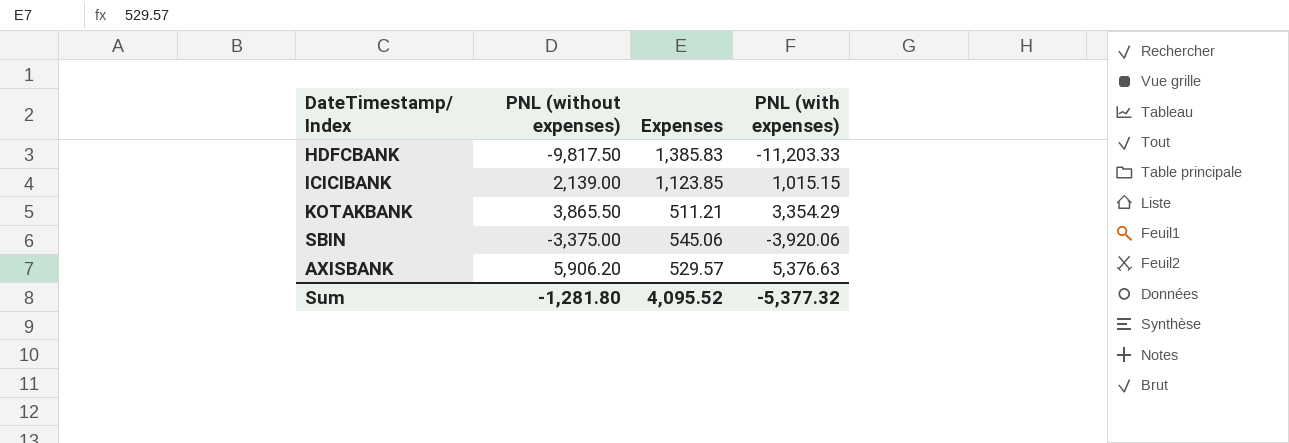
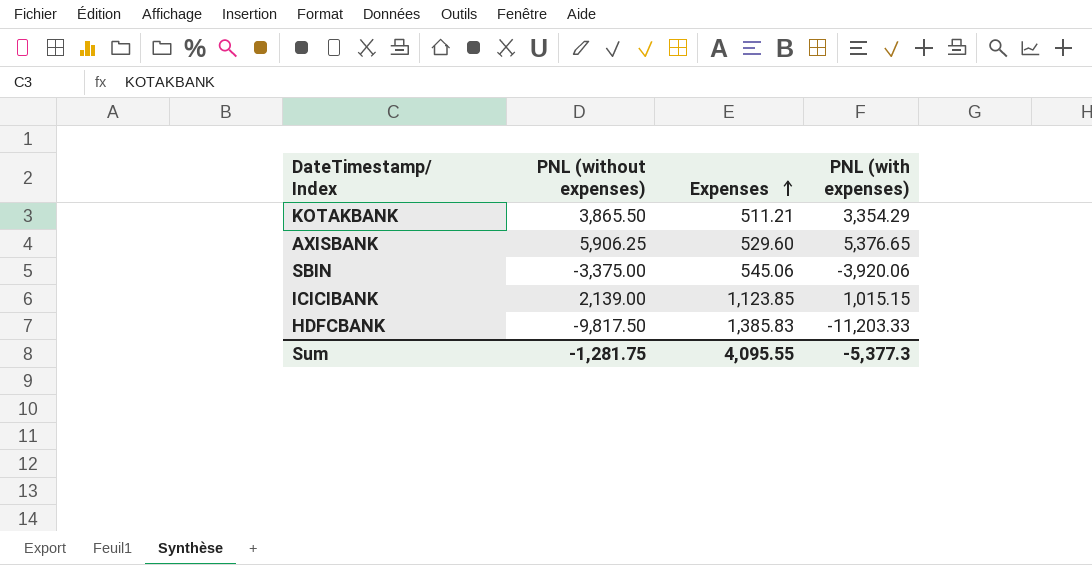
row order: none -> Expenses ascending
AXISBANK | PNL (without expenses): 5,906.20 -> 5,906.25
AXISBANK | Expenses: 529.57 -> 529.60
AXISBANK | PNL (with expenses): 5,376.63 -> 5,376.65
Sum | PNL (without expenses): -1,281.80 -> -1,281.75
Sum | Expenses: 4,095.52 -> 4,095.55
Sum | PNL (with expenses): -5,377.32 -> -5,377.3

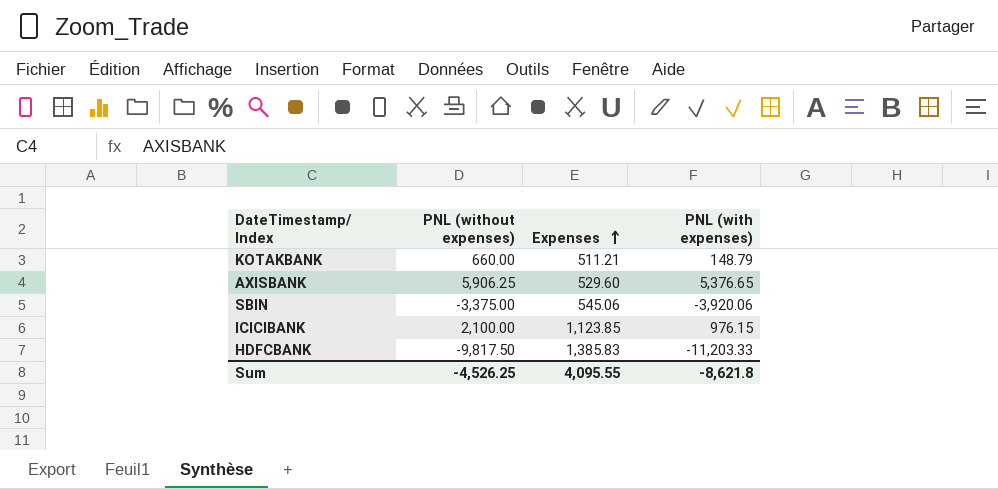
KOTAKBANK | PNL (without expenses): 3,865.50 -> 660.00
KOTAKBANK | PNL (with expenses): 3,354.29 -> 148.79
ICICIBANK | PNL (without expenses): 2,139.00 -> 2,100.00
ICICIBANK | PNL (with expenses): 1,015.15 -> 976.15
Sum | PNL (without expenses): -1,281.75 -> -4,526.25
Sum | PNL (with expenses): -5,377.3 -> -8,621.8

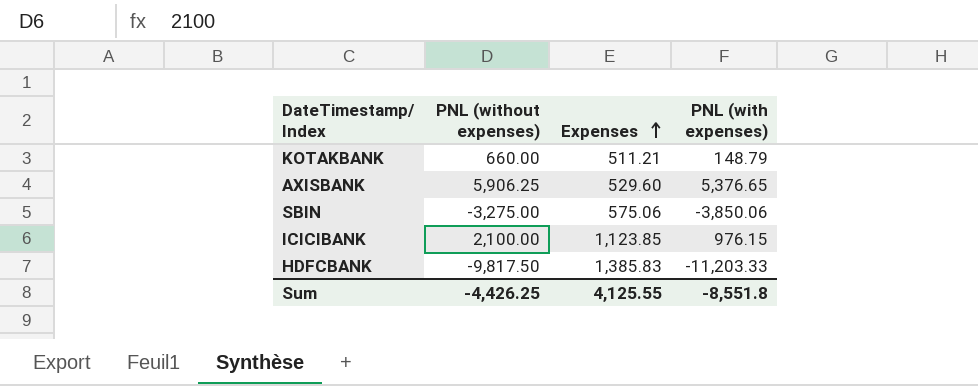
SBIN | PNL (without expenses): -3,375.00 -> -3,275.00
SBIN | Expenses: 545.06 -> 575.06
SBIN | PNL (with expenses): -3,920.06 -> -3,850.06
Sum | PNL (without expenses): -4,526.25 -> -4,426.25
Sum | Expenses: 4,095.55 -> 4,125.55
Sum | PNL (with expenses): -8,621.8 -> -8,551.8

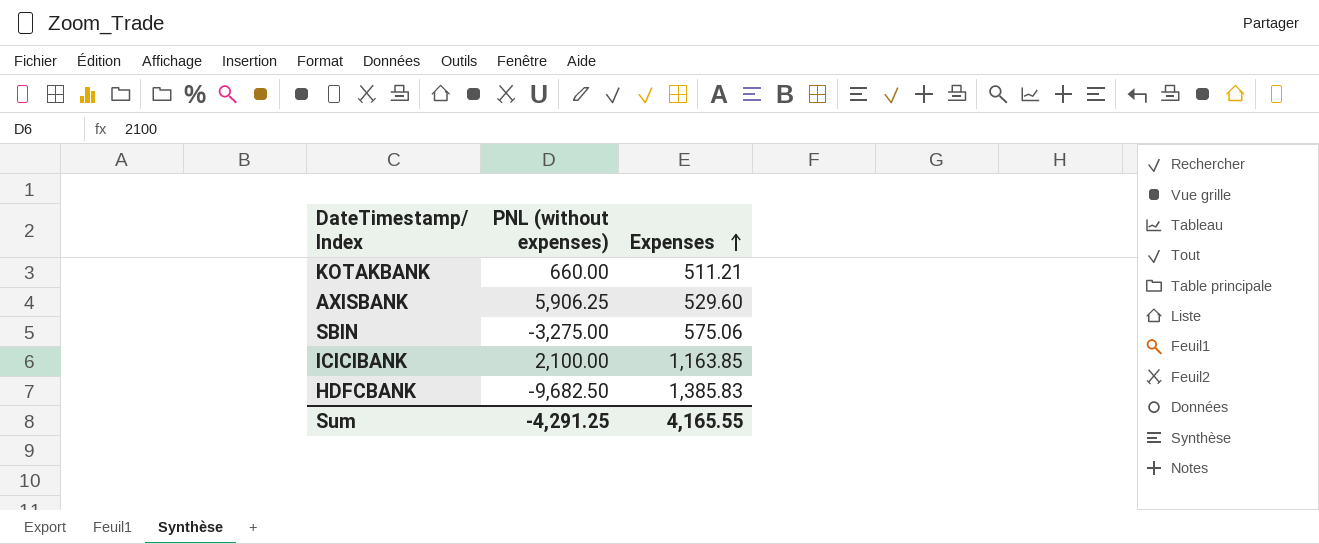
column PNL (with expenses) | formula: [PNL (without expenses)] - [Expenses] -> none
ICICIBANK | Expenses: 1,123.85 -> 1,163.85
HDFCBANK | PNL (without expenses): -9,817.50 -> -9,682.50
Sum | PNL (without expenses): -4,426.25 -> -4,291.25
Sum | Expenses: 4,125.55 -> 4,165.55

